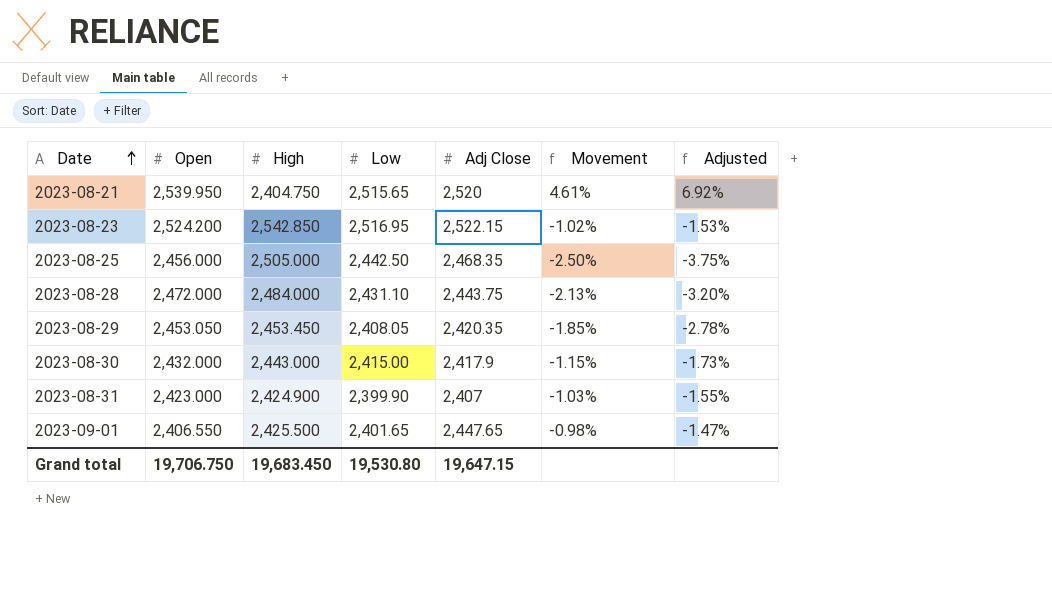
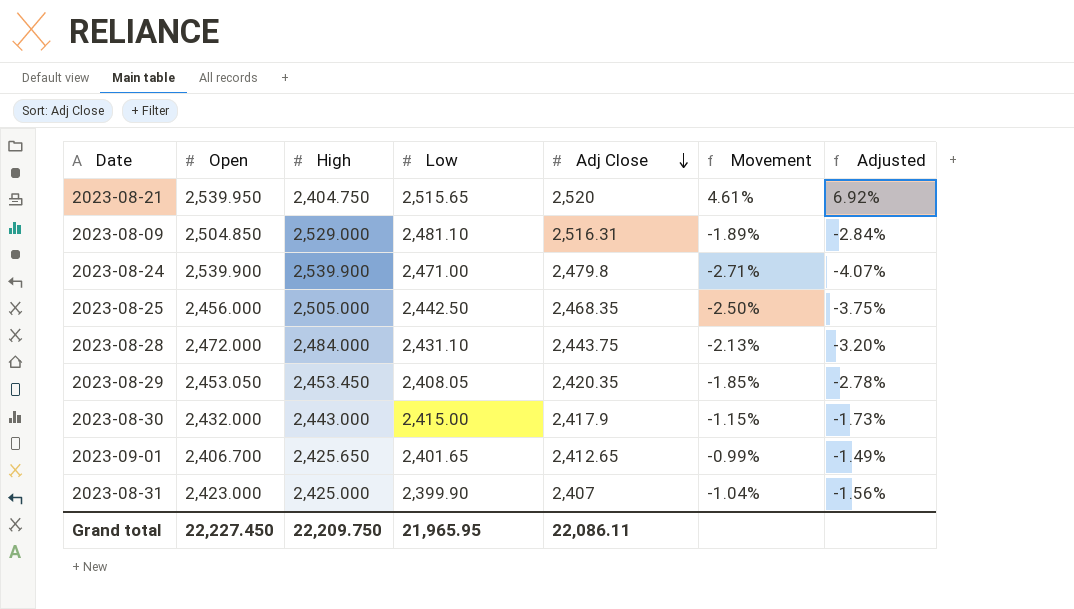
row order: Date ascending -> Adj Close descending
row 2023-08-23: 2,524.200 | 2,542.850 | 2,516.95 | 2,522.15 | -1.02% | -1.53% -> none
row 2023-08-09: none -> 2,504.850 | 2,529.000 | 2,481.10 | 2,516.31 | -1.89% | -2.84%
row 2023-08-24: none -> 2,539.900 | 2,539.900 | 2,471.00 | 2,479.8 | -2.71% | -4.07%
2023-09-01 | Open: 2,406.550 -> 2,406.700
2023-09-01 | High: 2,425.500 -> 2,425.650
2023-09-01 | Adj Close: 2,447.65 -> 2,412.65
2023-09-01 | Movement: -0.98% -> -0.99%
2023-09-01 | Adjusted: -1.47% -> -1.49%
2023-08-31 | High: 2,424.900 -> 2,425.000
2023-08-31 | Movement: -1.03% -> -1.04%
2023-08-31 | Adjusted: -1.55% -> -1.56%
Grand total | Open: 19,706.750 -> 22,227.450
Grand total | High: 19,683.450 -> 22,209.750
Grand total | Low: 19,530.80 -> 21,965.95
Grand total | Adj Close: 19,647.15 -> 22,086.11

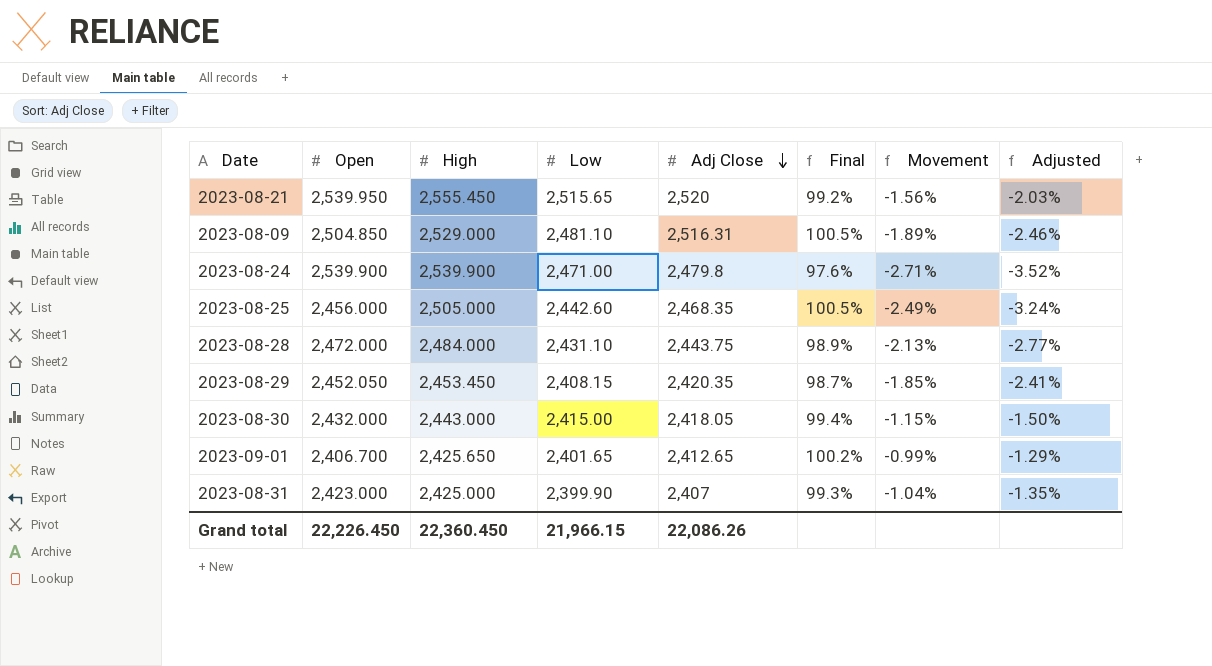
column Final | formula: none -> [Adj Close] / [Open]
column Adjusted | formula: [Movement] * 1.5 -> [Movement] * 1.3
2023-08-21 | High: 2,404.750 -> 2,555.450
2023-08-21 | Movement: 4.61% -> -1.56%
2023-08-25 | Low: 2,442.50 -> 2,442.60
2023-08-25 | Movement: -2.50% -> -2.49%
2023-08-29 | Open: 2,453.050 -> 2,452.050
2023-08-29 | Low: 2,408.05 -> 2,408.15
2023-08-30 | Adj Close: 2,417.9 -> 2,418.05
Grand total | Open: 22,227.450 -> 22,226.450
Grand total | High: 22,209.750 -> 22,360.450
Grand total | Low: 21,965.95 -> 21,966.15
Grand total | Adj Close: 22,086.11 -> 22,086.26

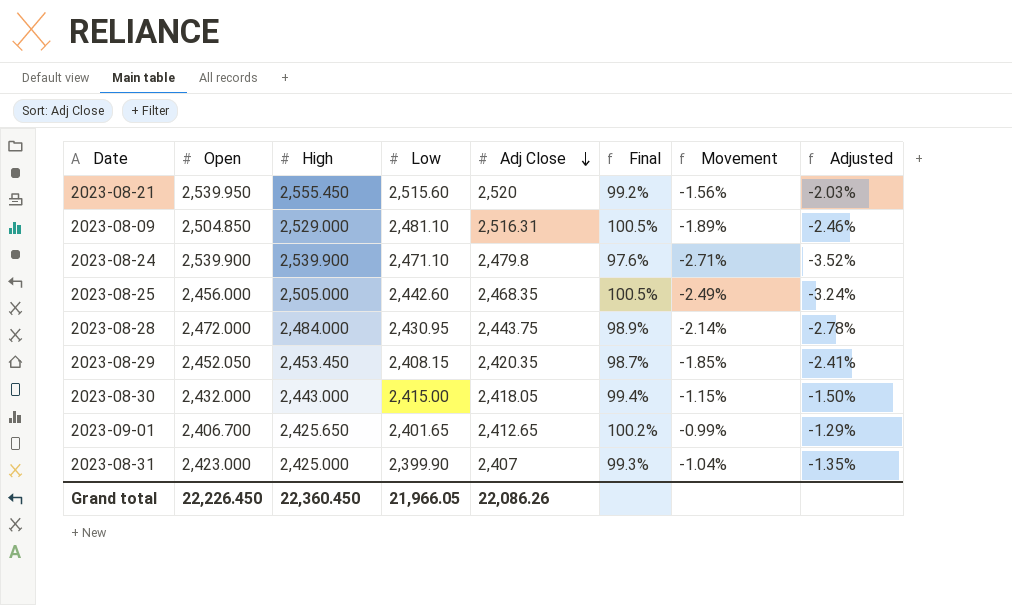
2023-08-21 | Low: 2,515.65 -> 2,515.60
2023-08-24 | Low: 2,471.00 -> 2,471.10
2023-08-28 | Low: 2,431.10 -> 2,430.95
2023-08-28 | Movement: -2.13% -> -2.14%
2023-08-28 | Adjusted: -2.77% -> -2.78%
Grand total | Low: 21,966.15 -> 21,966.05

